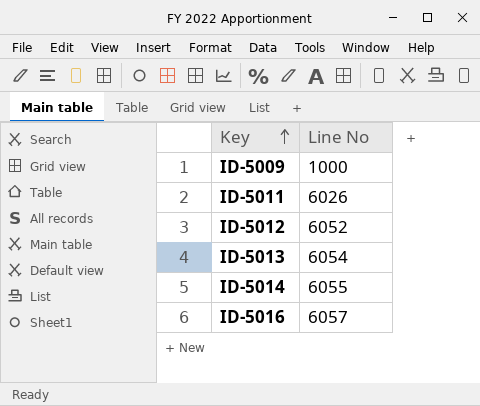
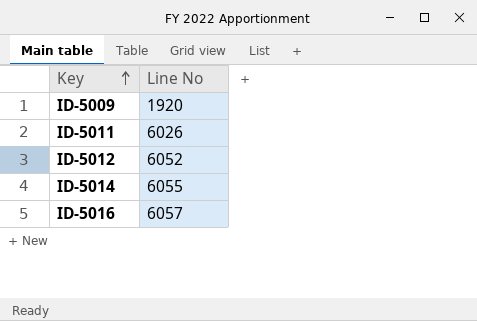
row ID-5013: 6054 -> none
ID-5009 | Line No: 1000 -> 1920

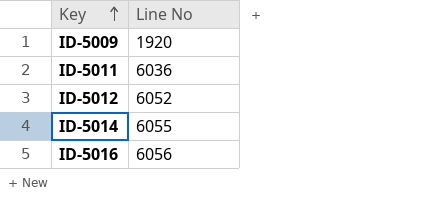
ID-5011 | Line No: 6026 -> 6036
ID-5016 | Line No: 6057 -> 6056

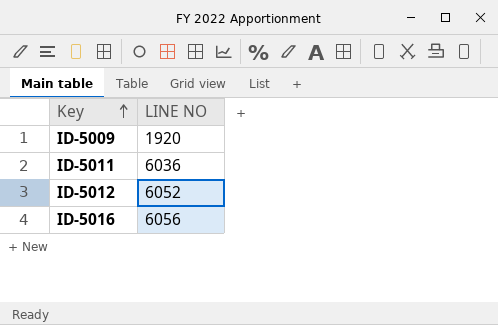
column name: Line No -> LINE NO
row ID-5014: 6055 -> none

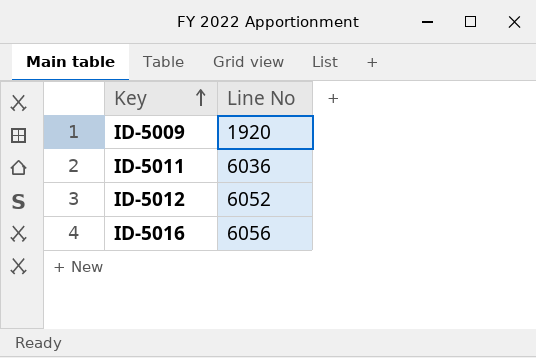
column name: LINE NO -> Line No

